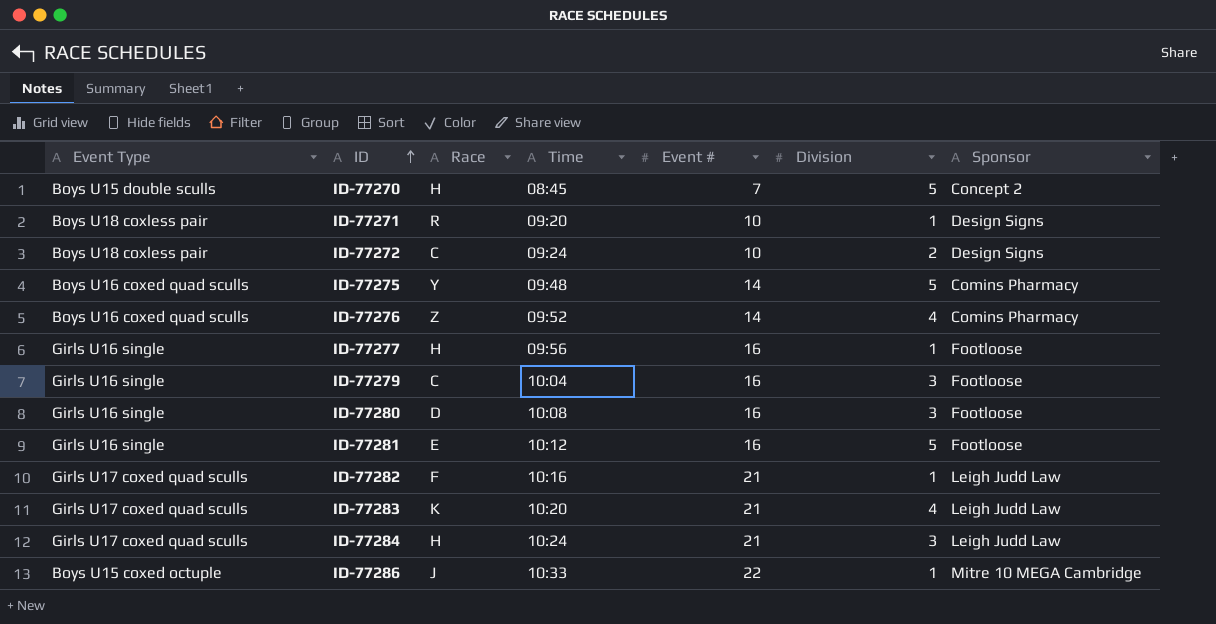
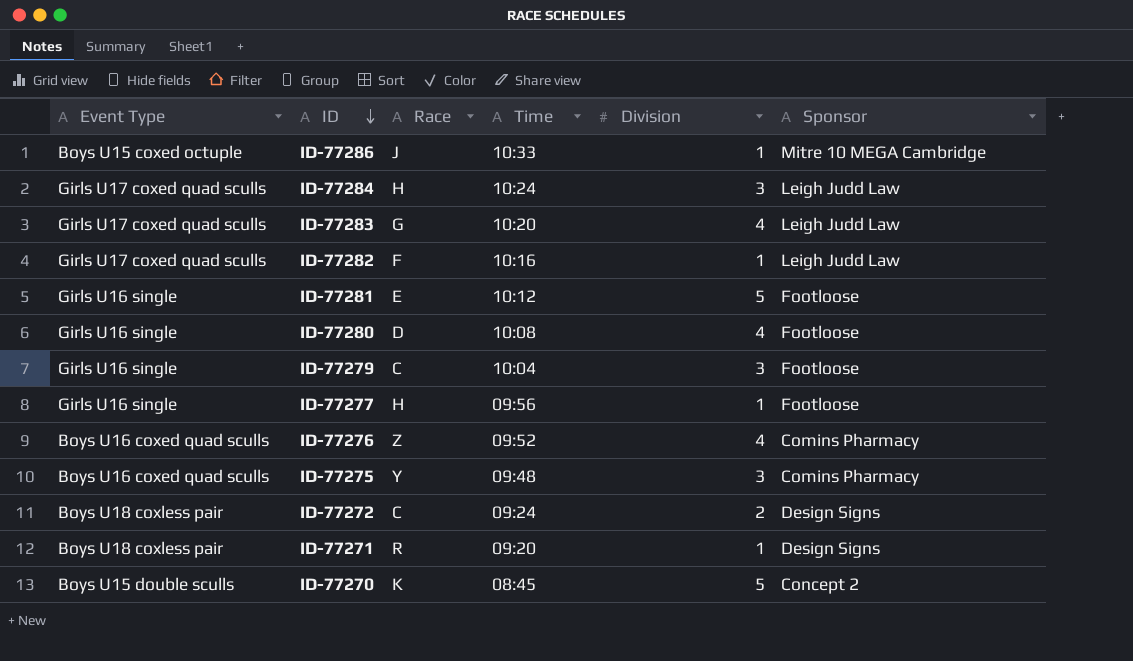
row order: ID ascending -> ID descending
column Event # | position: 5 -> none
ID-77283 | Race: K -> G
ID-77280 | Division: 3 -> 4
ID-77275 | Division: 5 -> 3
ID-77270 | Race: H -> K

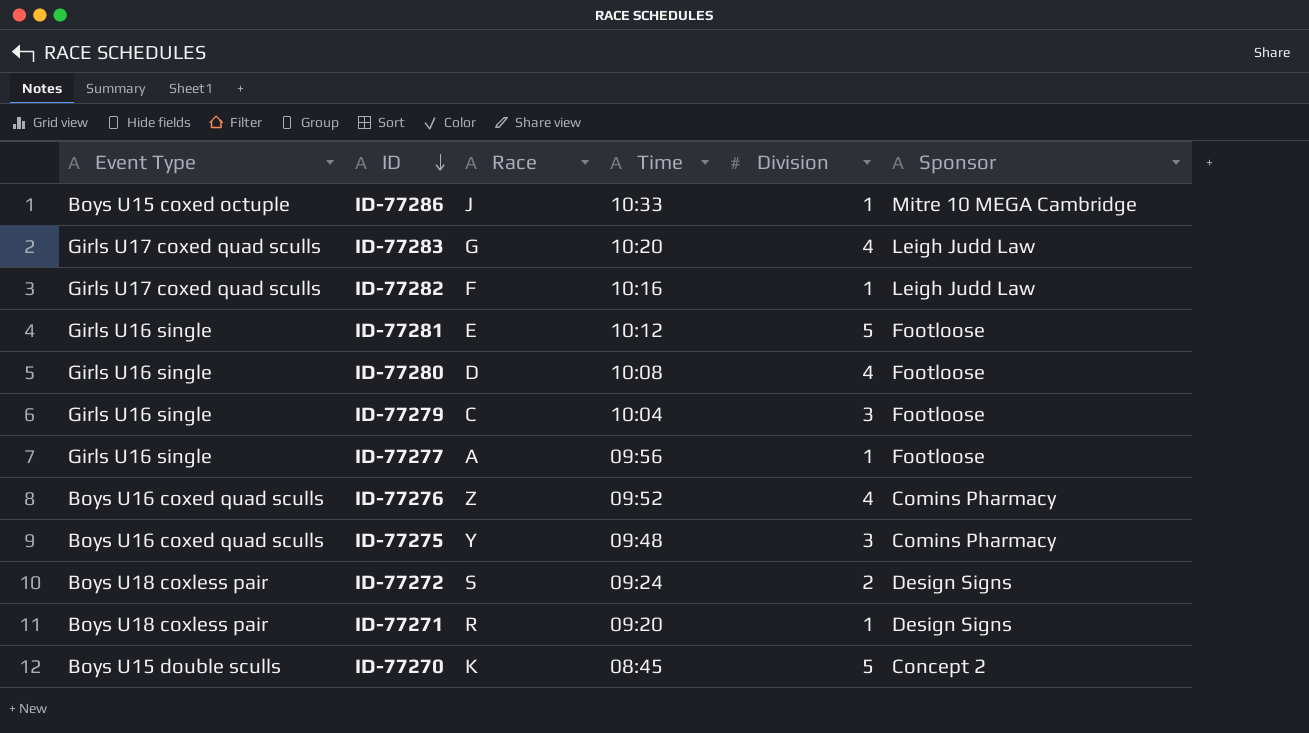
row ID-77284: Girls U17 coxed quad sculls | H | 10:24 | 3 | Leigh Judd Law -> none
ID-77277 | Race: H -> A
ID-77272 | Race: C -> S

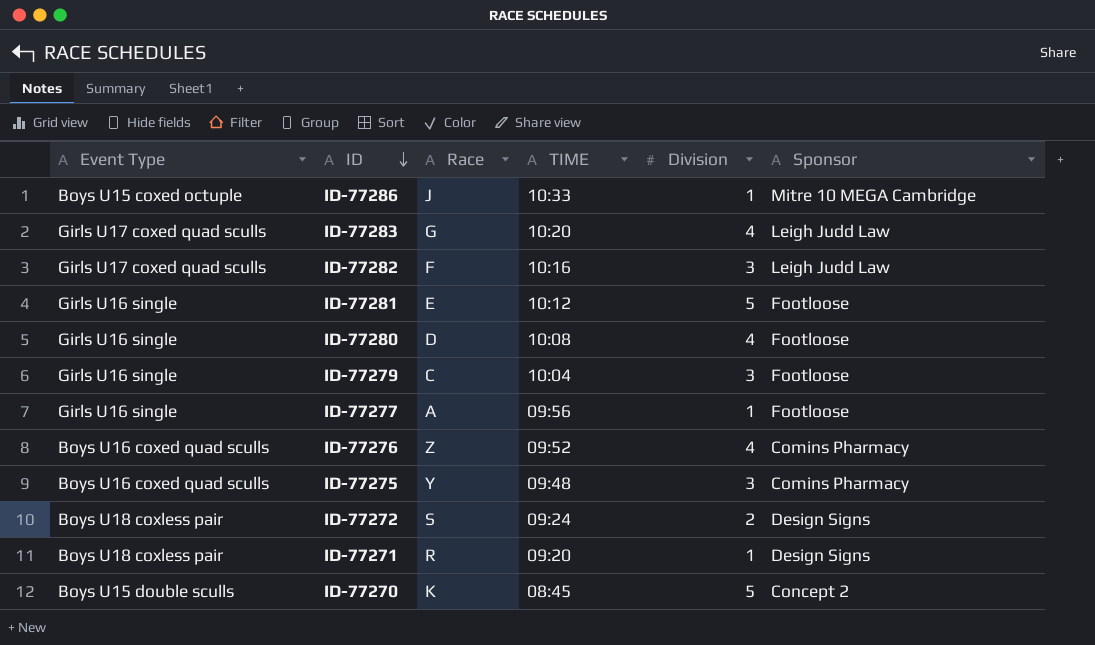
column name: Time -> TIME
ID-77282 | Division: 1 -> 3

